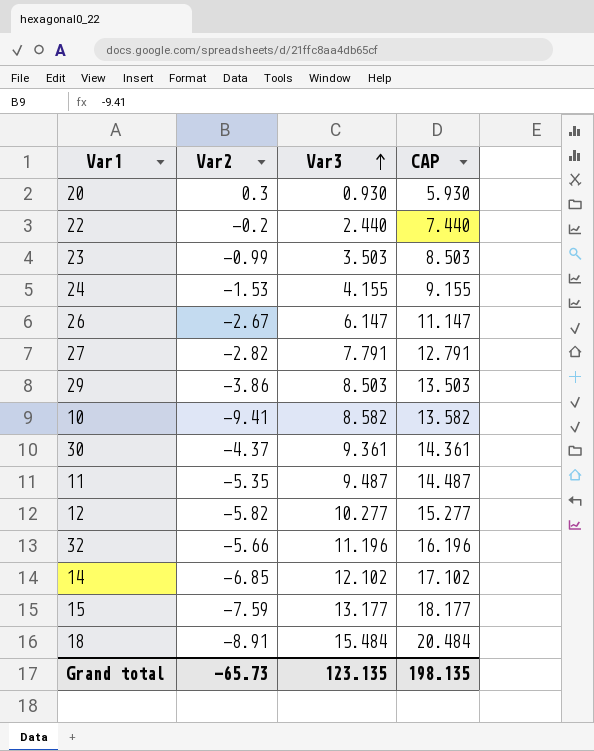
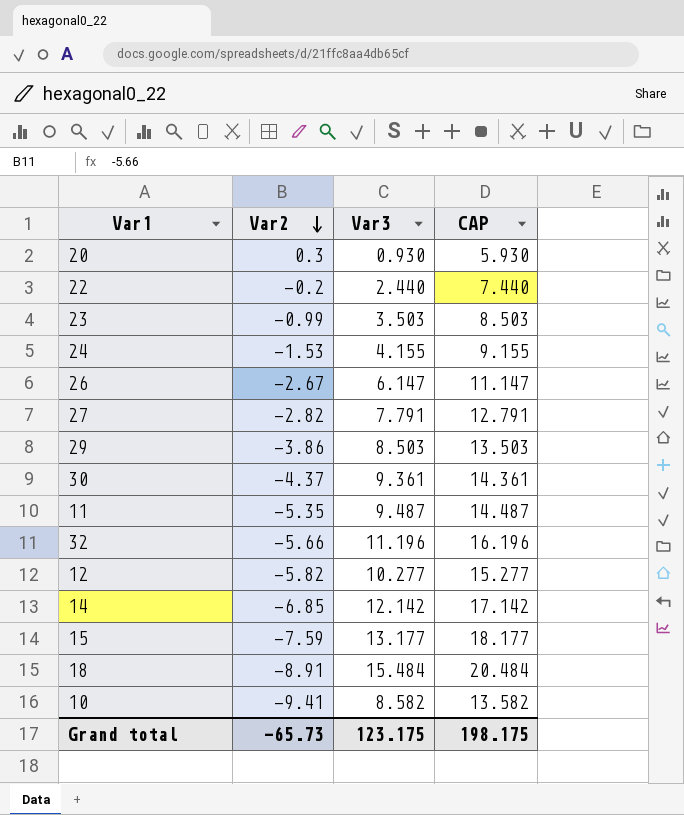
row order: Var3 ascending -> Var2 descending
14 | Var3: 12.102 -> 12.142
14 | CAP: 17.102 -> 17.142
Grand total | Var3: 123.135 -> 123.175
Grand total | CAP: 198.135 -> 198.175

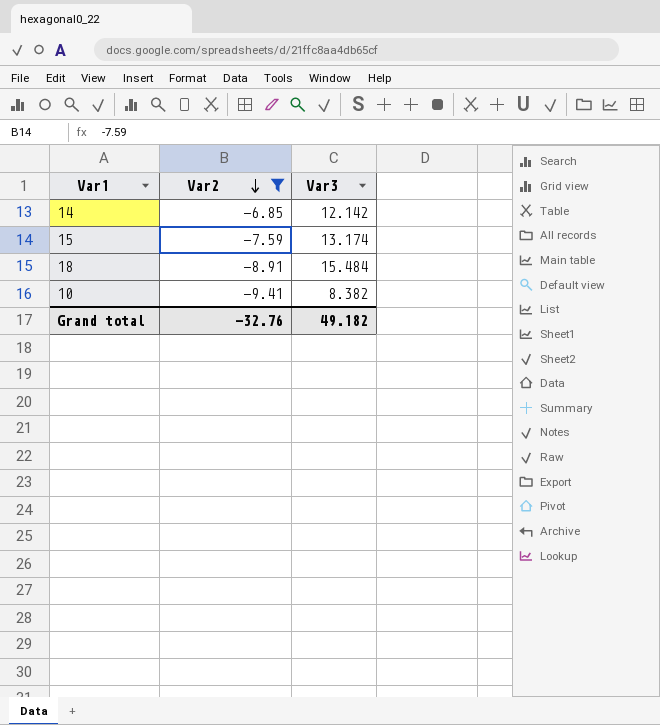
filter: none -> Var2 <= -6.85
column CAP | formula: [Var3] + 5 -> none
15 | Var3: 13.177 -> 13.174
10 | Var3: 8.582 -> 8.382
Grand total | Var2: -65.73 -> -32.76
Grand total | Var3: 123.175 -> 49.182

